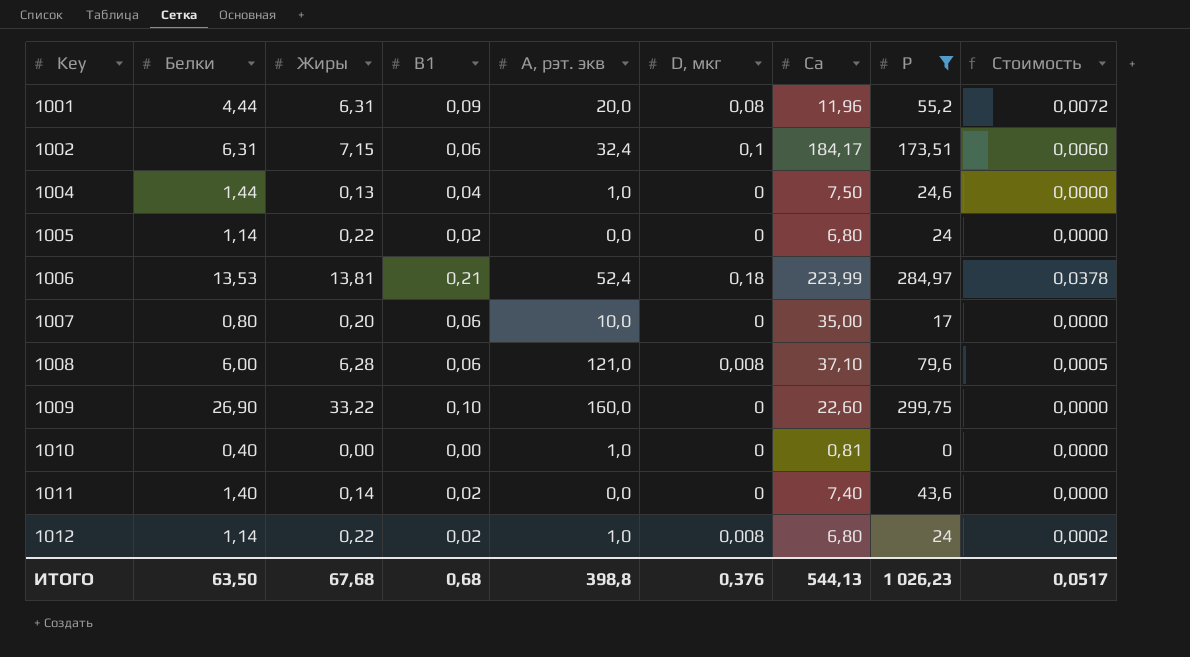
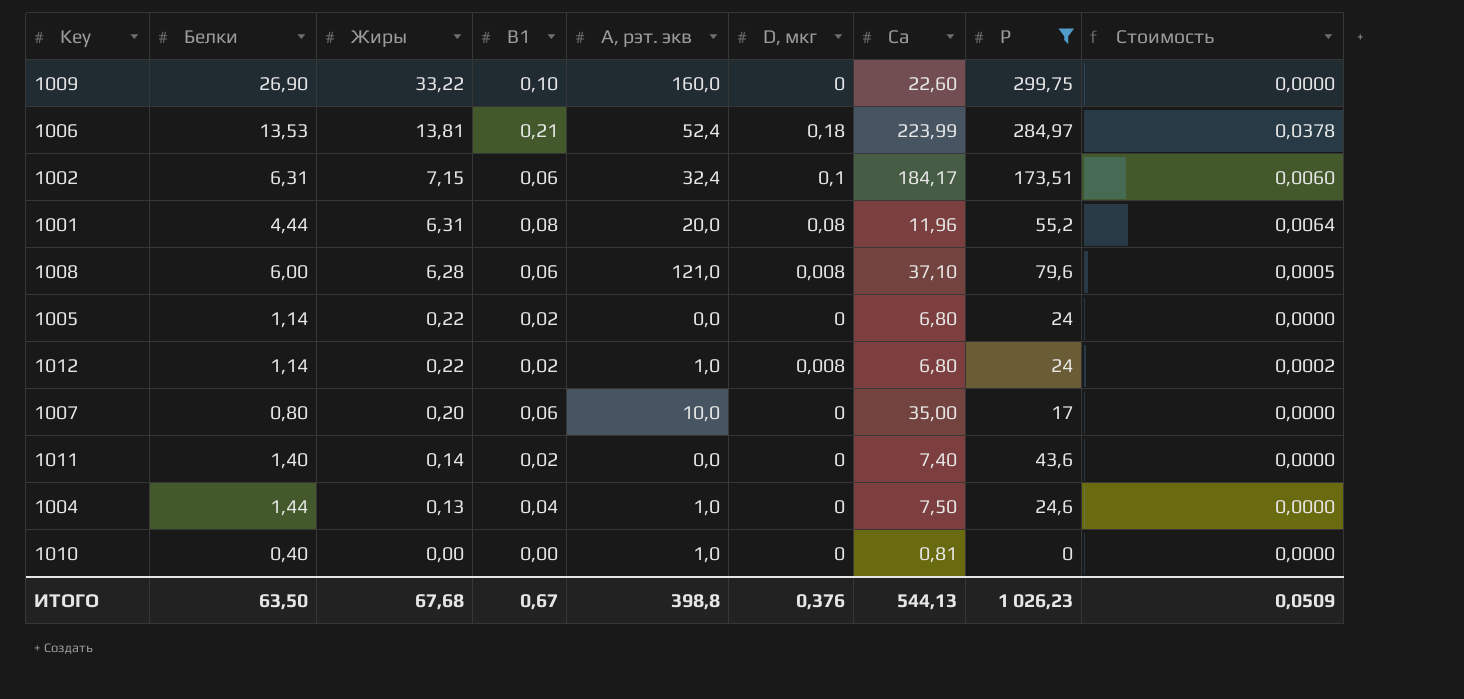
row order: Key ascending -> Жиры descending
1001 | B1: 0,09 -> 0,08
1001 | Стоимость: 0,0072 -> 0,0064
ИТОГО | B1: 0,68 -> 0,67
ИТОГО | Стоимость: 0,0517 -> 0,0509

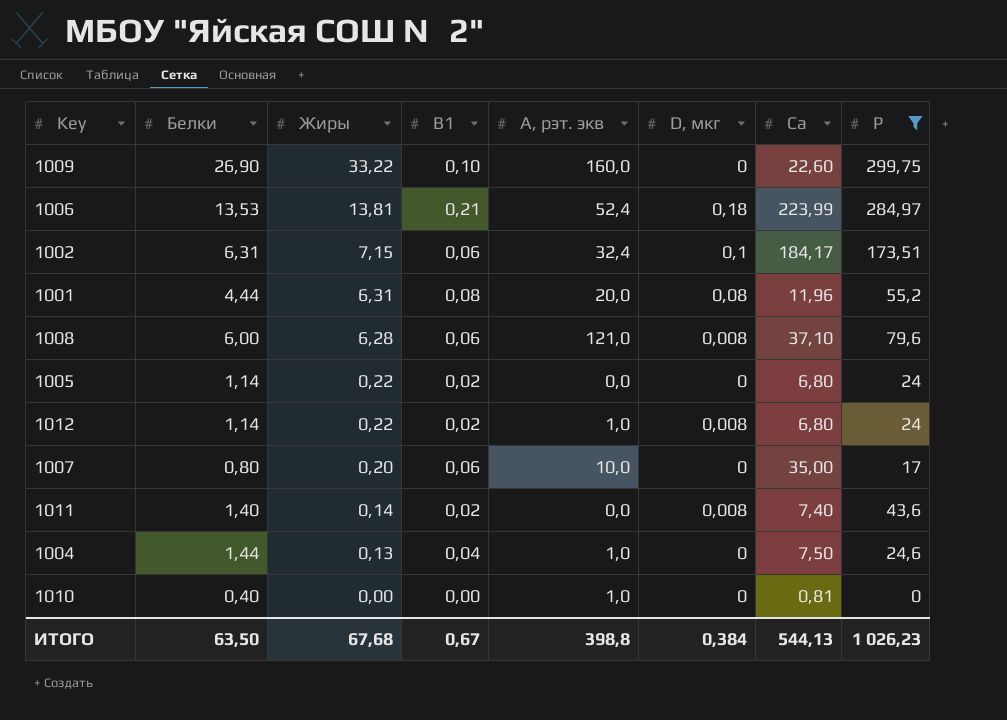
column Стоимость | formula: [B1] * [D, мкг] -> none
1011 | D, мкг: 0 -> 0,008
ИТОГО | D, мкг: 0,376 -> 0,384

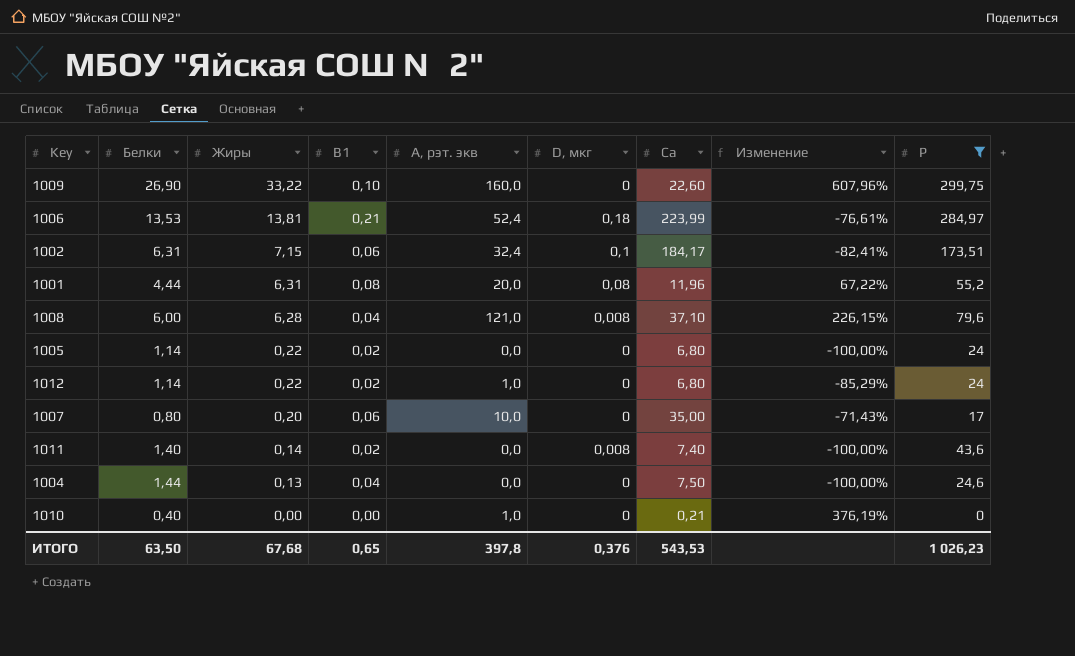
column Изменение | formula: none -> ([A, рэт. экв] - [Ca]) / [Ca]
1008 | B1: 0,06 -> 0,04
1012 | D, мкг: 0,008 -> 0
1004 | A, рэт. экв: 1,0 -> 0,0
1010 | Ca: 0,81 -> 0,21
ИТОГО | B1: 0,67 -> 0,65
ИТОГО | A, рэт. экв: 398,8 -> 397,8
ИТОГО | D, мкг: 0,384 -> 0,376
ИТОГО | Ca: 544,13 -> 543,53

